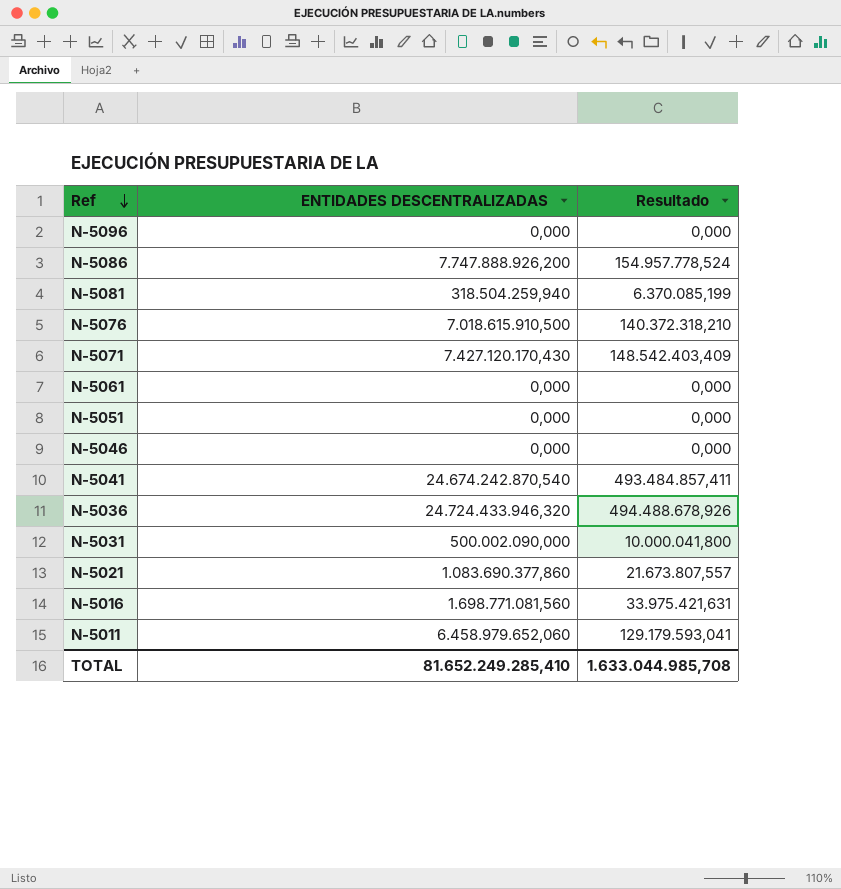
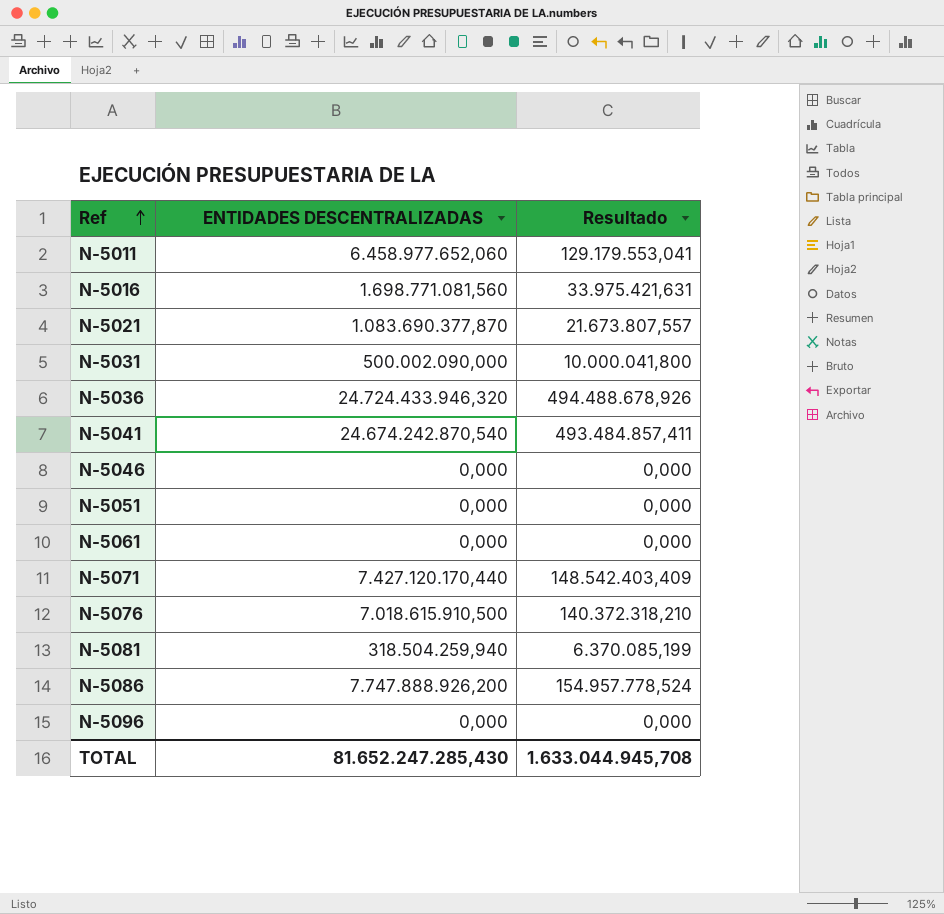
row order: Ref descending -> Ref ascending
N-5011 | ENTIDADES DESCENTRALIZADAS: 6.458.979.652,060 -> 6.458.977.652,060
N-5011 | Resultado: 129.179.593,041 -> 129.179.553,041
N-5021 | ENTIDADES DESCENTRALIZADAS: 1.083.690.377,860 -> 1.083.690.377,870
N-5071 | ENTIDADES DESCENTRALIZADAS: 7.427.120.170,430 -> 7.427.120.170,440
TOTAL | ENTIDADES DESCENTRALIZADAS: 81.652.249.285,410 -> 81.652.247.285,430
TOTAL | Resultado: 1.633.044.985,708 -> 1.633.044.945,708

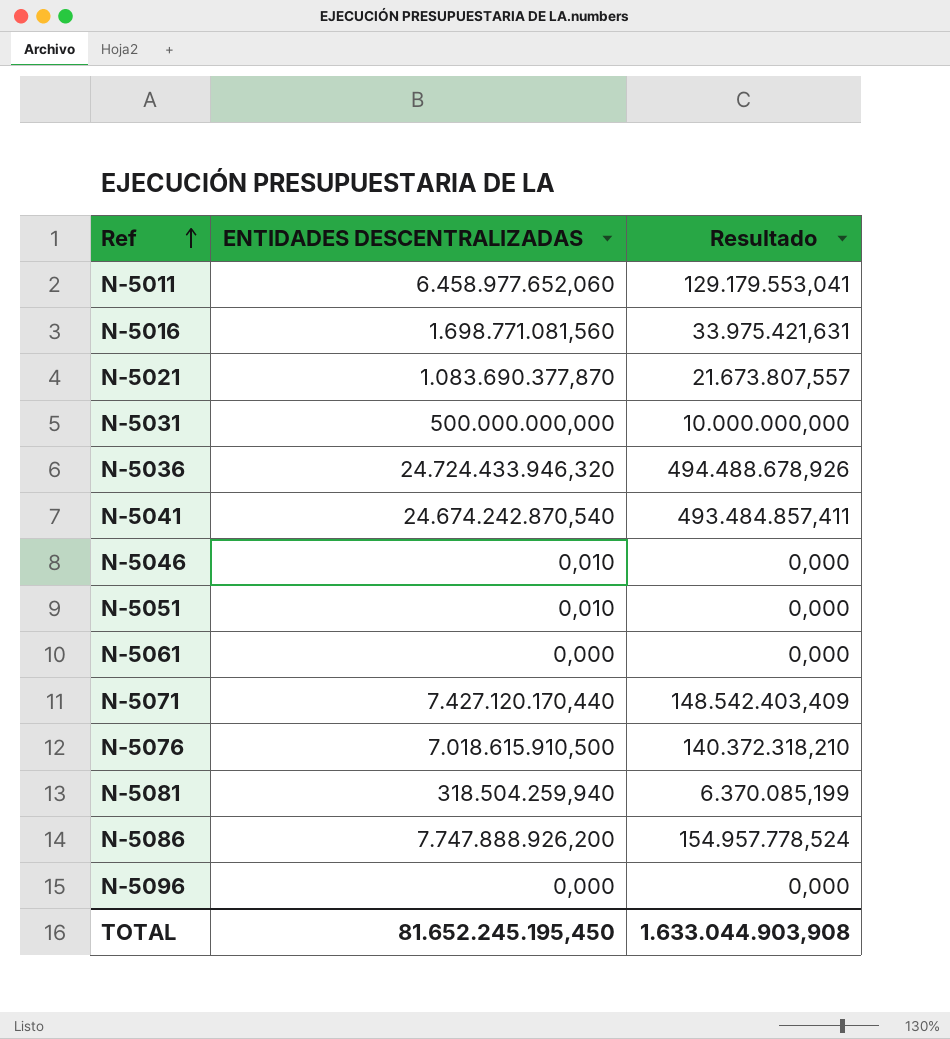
N-5031 | ENTIDADES DESCENTRALIZADAS: 500.002.090,000 -> 500.000.000,000
N-5031 | Resultado: 10.000.041,800 -> 10.000.000,000
N-5046 | ENTIDADES DESCENTRALIZADAS: 0,000 -> 0,010
N-5051 | ENTIDADES DESCENTRALIZADAS: 0,000 -> 0,010
TOTAL | ENTIDADES DESCENTRALIZADAS: 81.652.247.285,430 -> 81.652.245.195,450
TOTAL | Resultado: 1.633.044.945,708 -> 1.633.044.903,908

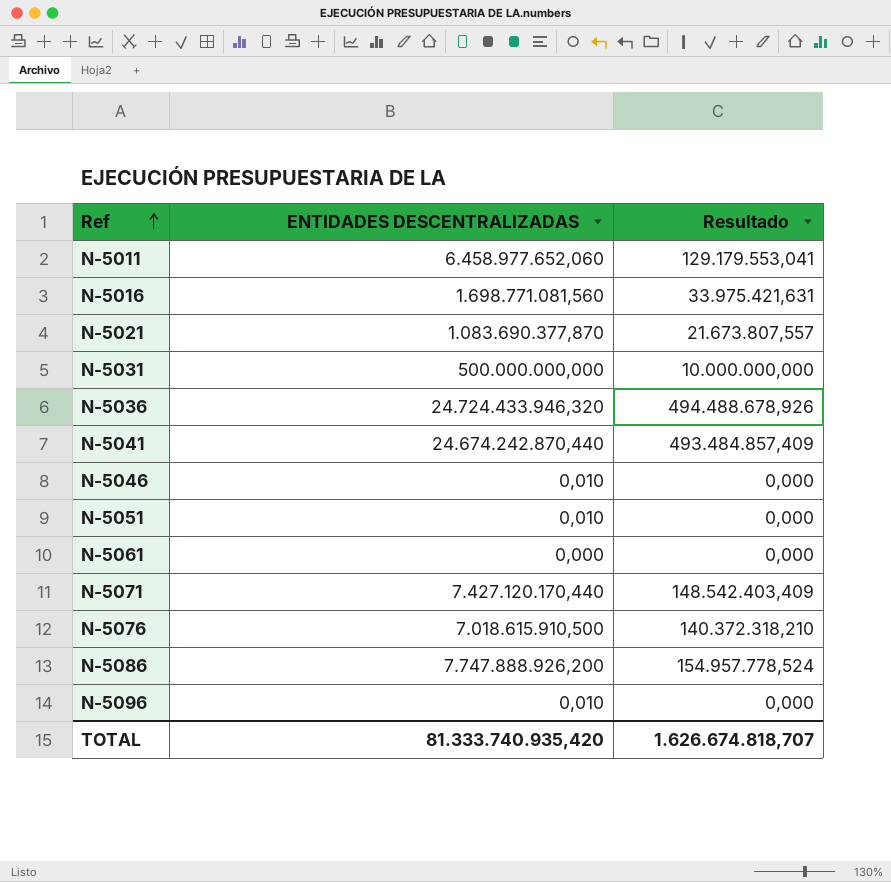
row N-5081: 318.504.259,940 | 6.370.085,199 -> none
N-5041 | ENTIDADES DESCENTRALIZADAS: 24.674.242.870,540 -> 24.674.242.870,440
N-5041 | Resultado: 493.484.857,411 -> 493.484.857,409
N-5096 | ENTIDADES DESCENTRALIZADAS: 0,000 -> 0,010
TOTAL | ENTIDADES DESCENTRALIZADAS: 81.652.245.195,450 -> 81.333.740.935,420
TOTAL | Resultado: 1.633.044.903,908 -> 1.626.674.818,707

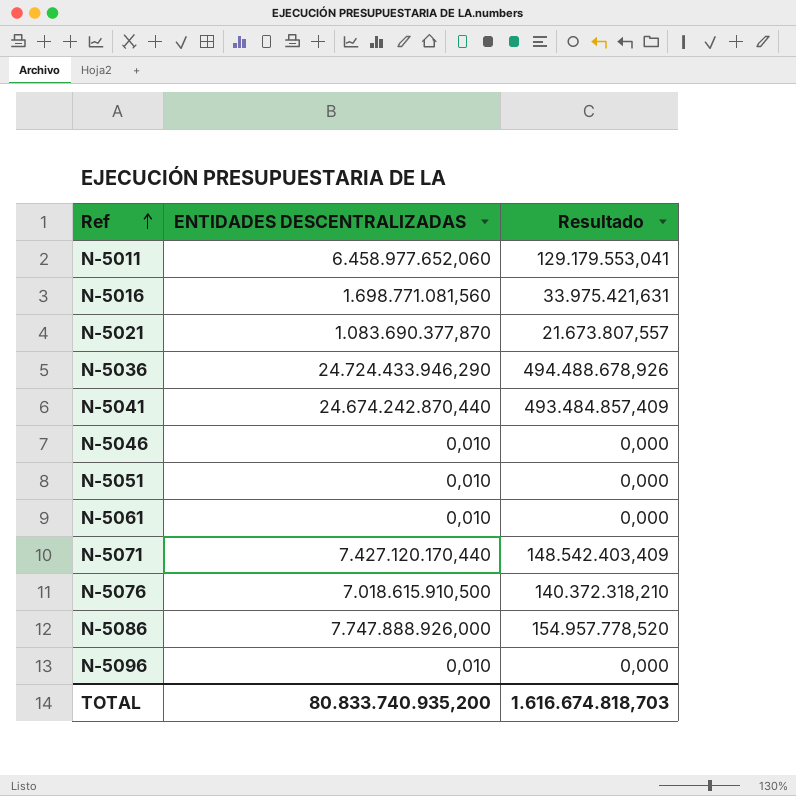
row N-5031: 500.000.000,000 | 10.000.000,000 -> none
N-5036 | ENTIDADES DESCENTRALIZADAS: 24.724.433.946,320 -> 24.724.433.946,290
N-5061 | ENTIDADES DESCENTRALIZADAS: 0,000 -> 0,010
N-5086 | ENTIDADES DESCENTRALIZADAS: 7.747.888.926,200 -> 7.747.888.926,000
N-5086 | Resultado: 154.957.778,524 -> 154.957.778,520
TOTAL | ENTIDADES DESCENTRALIZADAS: 81.333.740.935,420 -> 80.833.740.935,200
TOTAL | Resultado: 1.626.674.818,707 -> 1.616.674.818,703

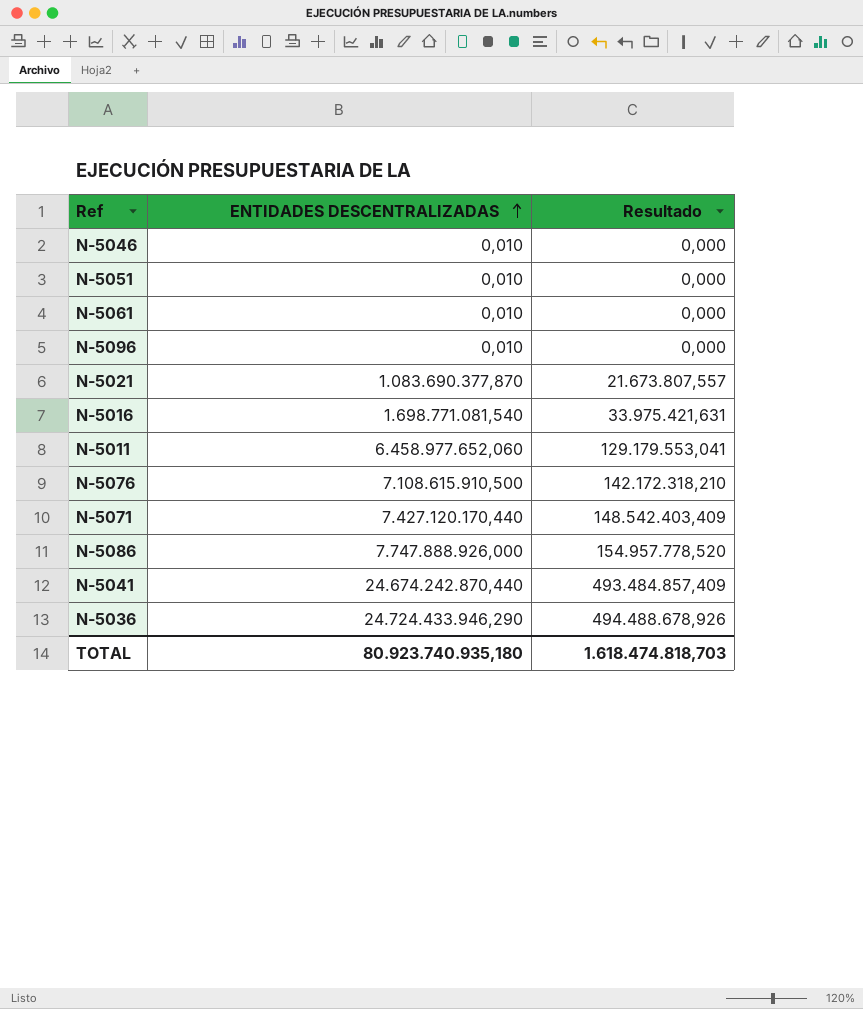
row order: Ref ascending -> ENTIDADES DESCENTRALIZADAS ascending
N-5016 | ENTIDADES DESCENTRALIZADAS: 1.698.771.081,560 -> 1.698.771.081,540
N-5076 | ENTIDADES DESCENTRALIZADAS: 7.018.615.910,500 -> 7.108.615.910,500
N-5076 | Resultado: 140.372.318,210 -> 142.172.318,210
TOTAL | ENTIDADES DESCENTRALIZADAS: 80.833.740.935,200 -> 80.923.740.935,180
TOTAL | Resultado: 1.616.674.818,703 -> 1.618.474.818,703

